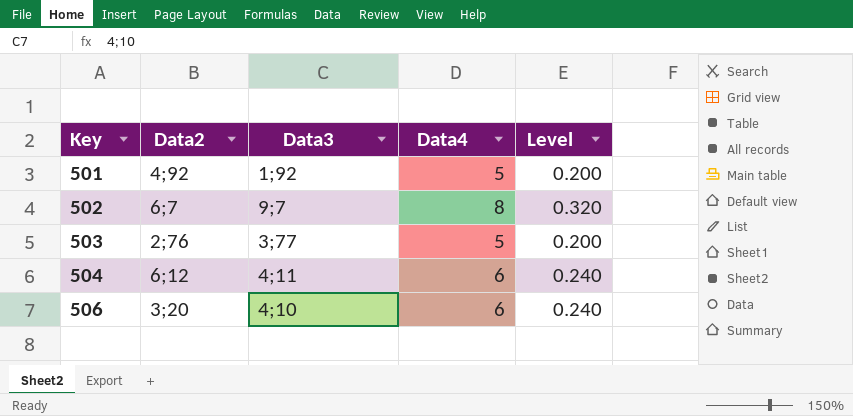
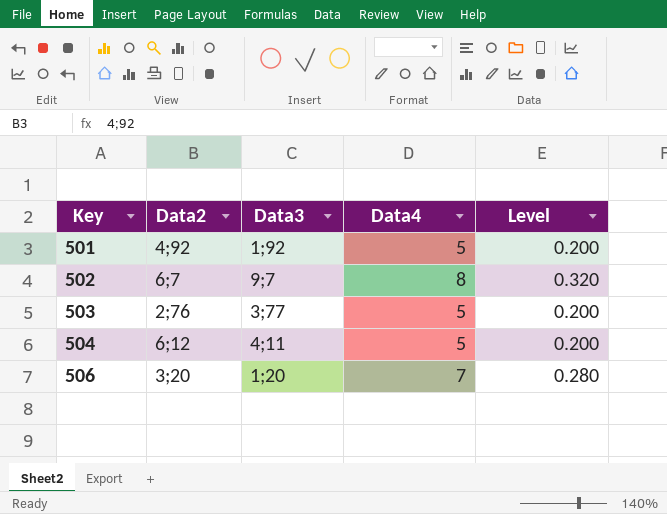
504 | Data4: 6 -> 5
504 | Level: 0.240 -> 0.200
506 | Data3: 4;10 -> 1;20
506 | Data4: 6 -> 7
506 | Level: 0.240 -> 0.280

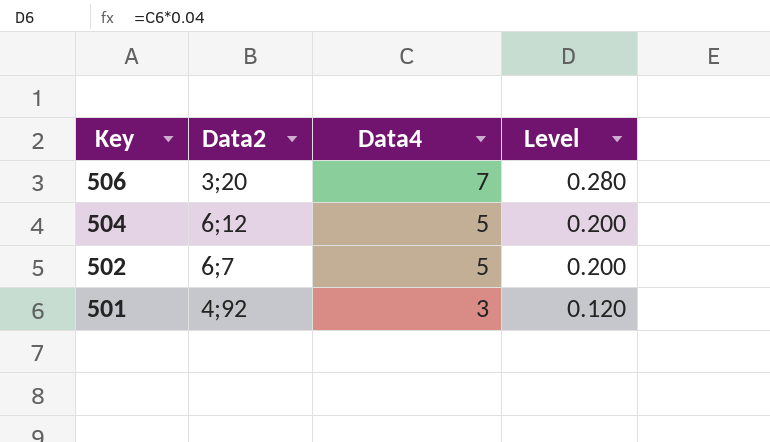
row order: Key ascending -> Key descending
column Data3 | position: 3 -> none
row 503: 2;76 | 3;77 | 5 | 0.200 -> none
502 | Data4: 8 -> 5
502 | Level: 0.320 -> 0.200
501 | Data4: 5 -> 3
501 | Level: 0.200 -> 0.120

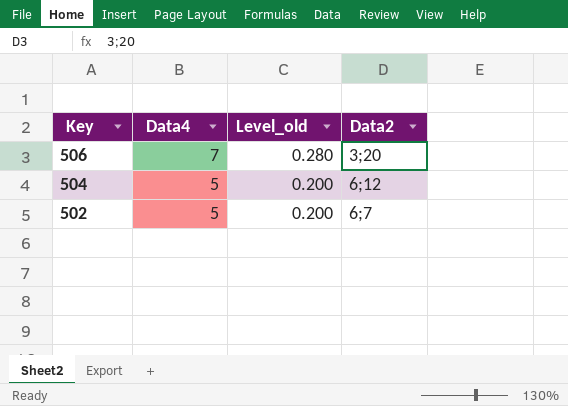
column name: Level -> Level_old
column Data2 | position: 2 -> 4
row 501: 4;92 | 3 | 0.120 -> none

